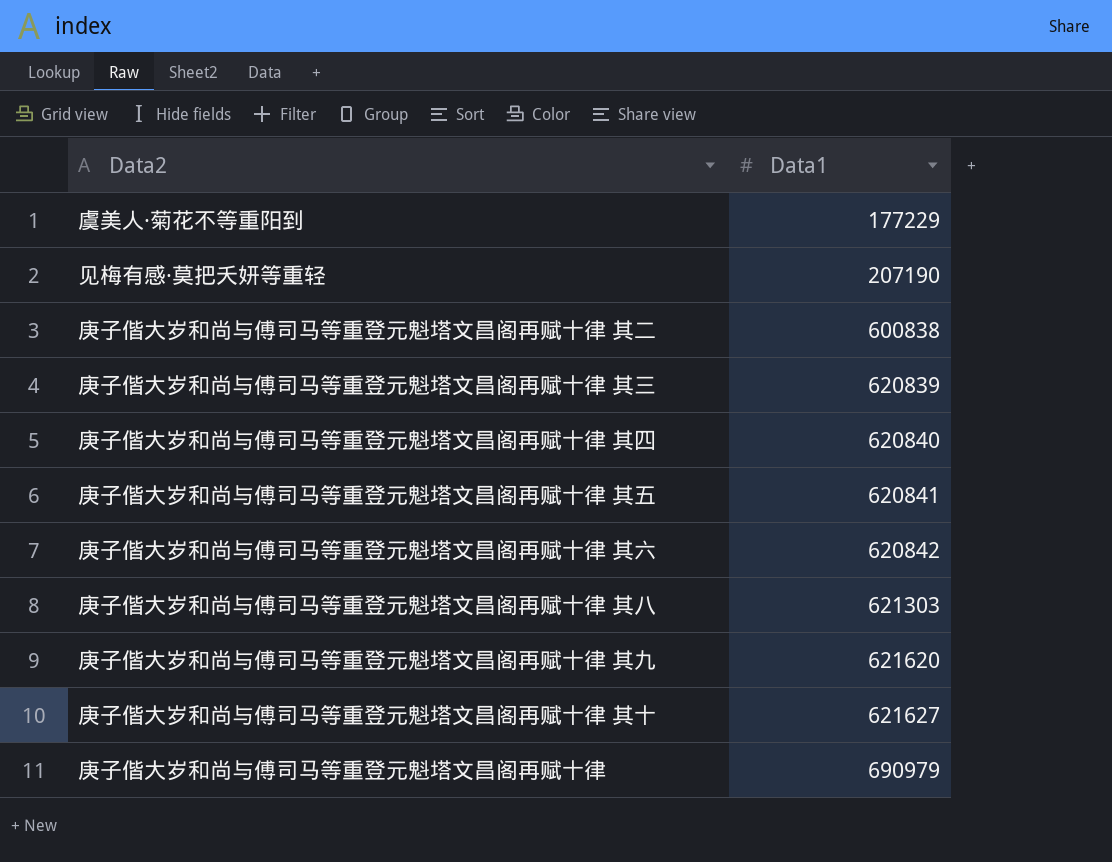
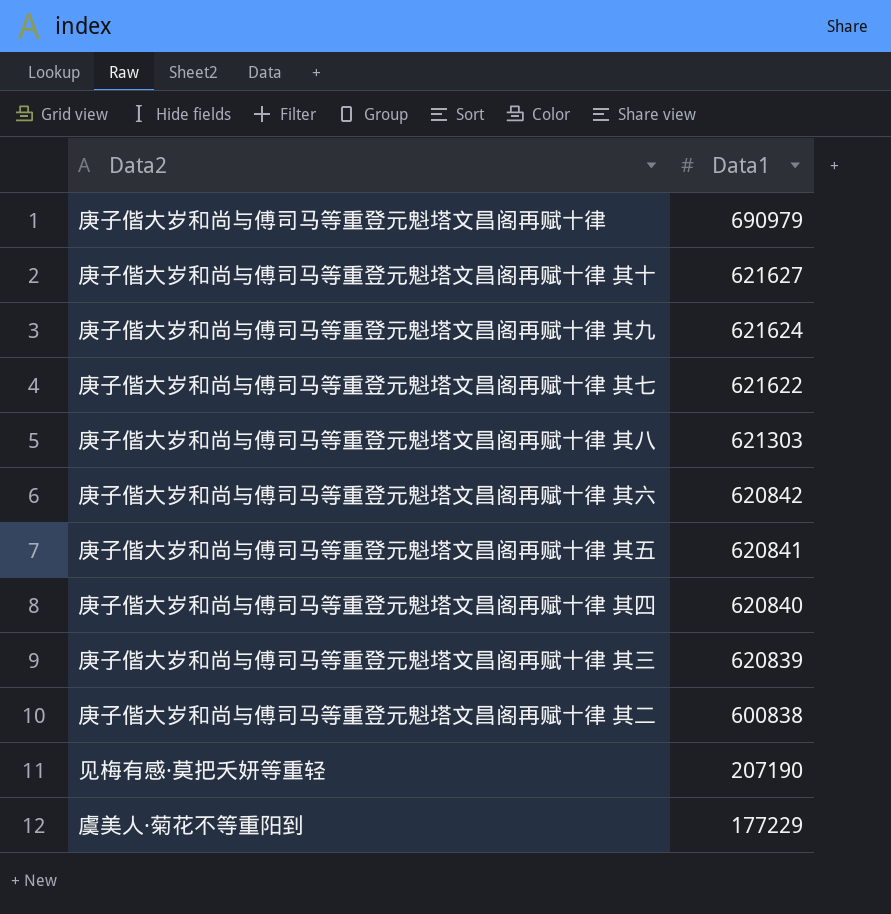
row order: Data1 ascending -> Data1 descending
庚子偕大岁和尚与傅司马等重登元魁塔文昌阁再赋十律 其九 | Data1: 621620 -> 621624
row 庚子偕大岁和尚与傅司马等重登元魁塔文昌阁再赋十律 其七: none -> 621622

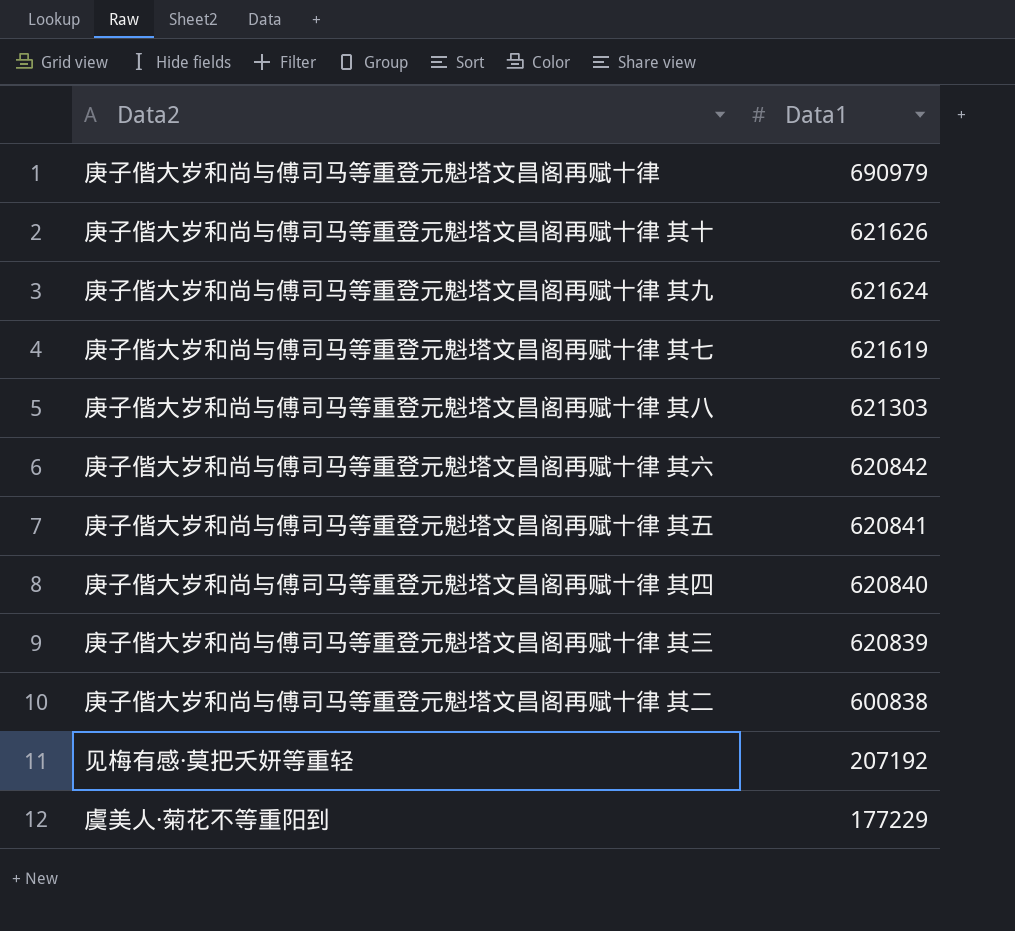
庚子偕大岁和尚与傅司马等重登元魁塔文昌阁再赋十律 其十 | Data1: 621627 -> 621626
庚子偕大岁和尚与傅司马等重登元魁塔文昌阁再赋十律 其七 | Data1: 621622 -> 621619
见梅有感·莫把夭妍等重轻 | Data1: 207190 -> 207192

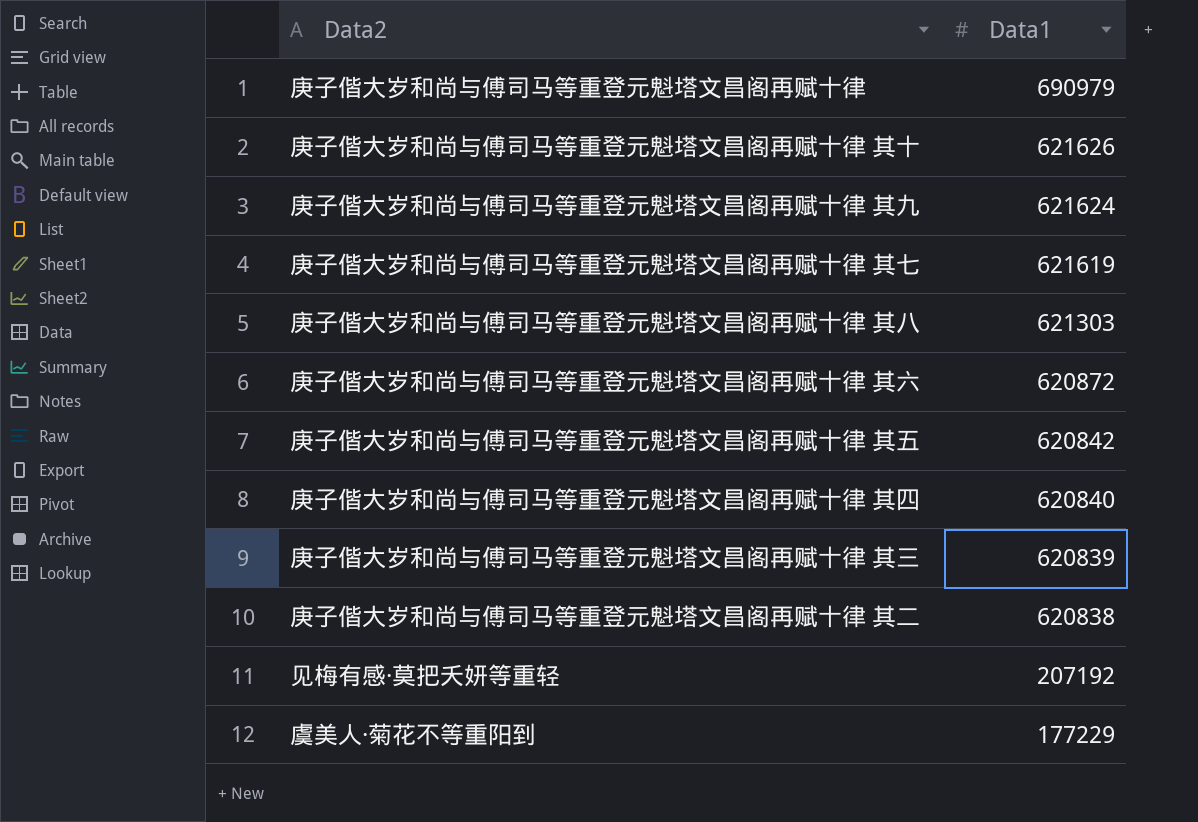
庚子偕大岁和尚与傅司马等重登元魁塔文昌阁再赋十律 其六 | Data1: 620842 -> 620872
庚子偕大岁和尚与傅司马等重登元魁塔文昌阁再赋十律 其五 | Data1: 620841 -> 620842
庚子偕大岁和尚与傅司马等重登元魁塔文昌阁再赋十律 其二 | Data1: 600838 -> 620838

